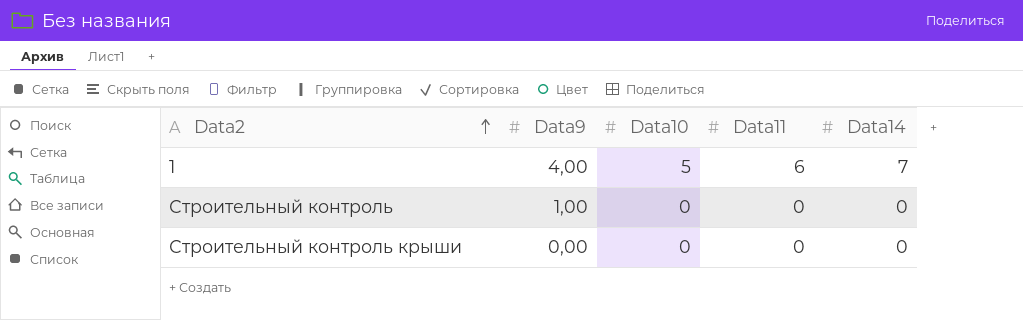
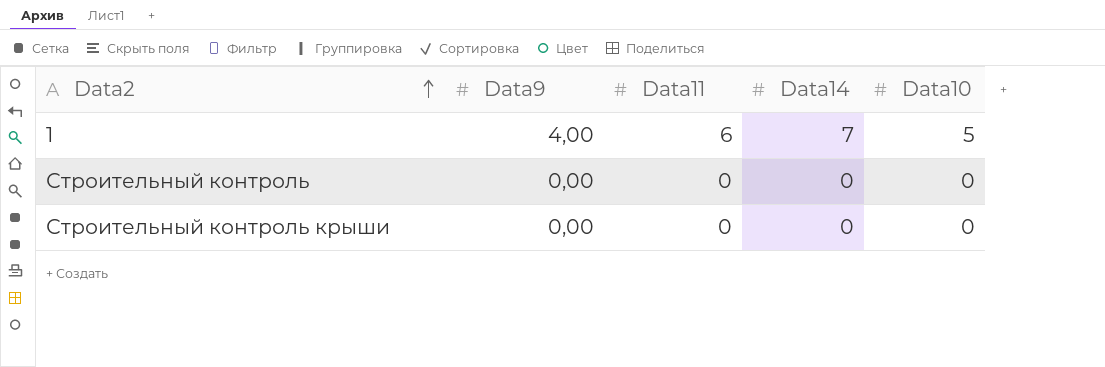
column Data10 | position: 3 -> 5
Строительный контроль | Data9: 1,00 -> 0,00

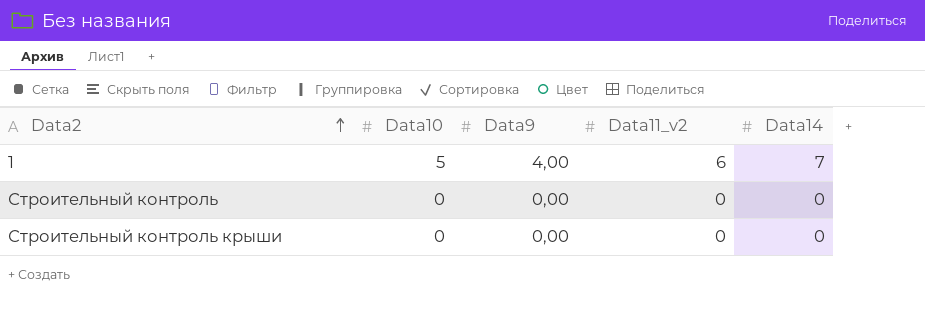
column Data10 | position: 5 -> 2
column name: Data11 -> Data11_v2

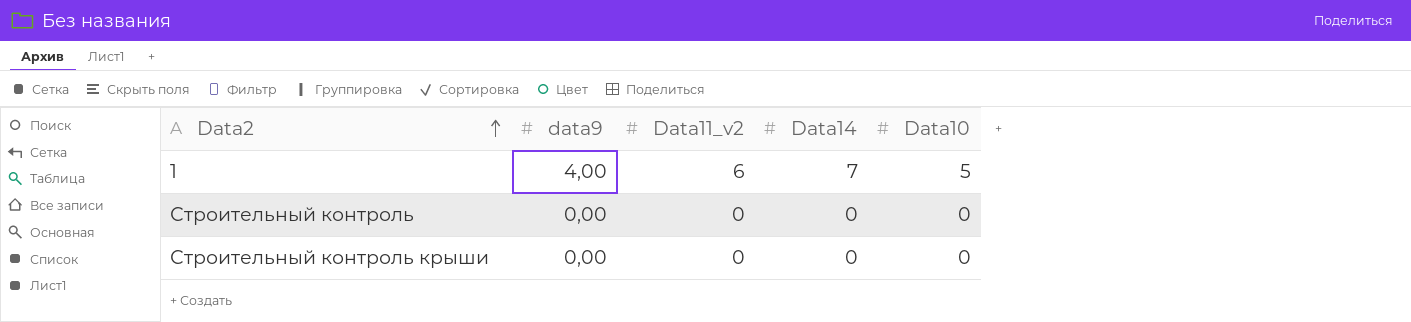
column name: Data9 -> data9
column Data10 | position: 2 -> 5

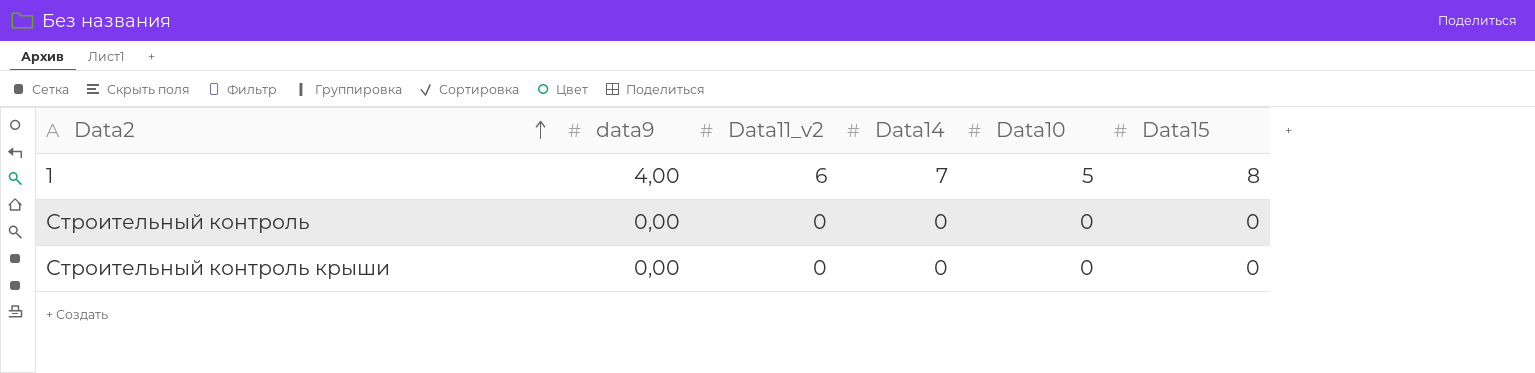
column Data15 | position: none -> 6

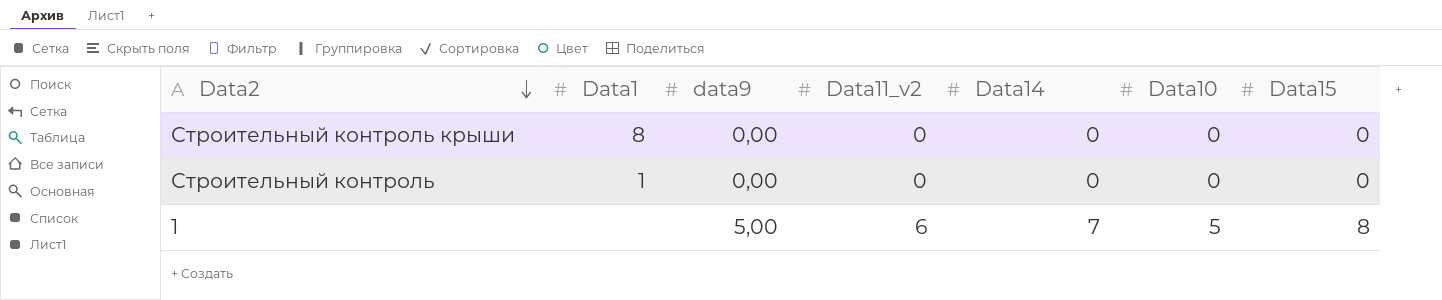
row order: Data2 ascending -> Data2 descending
column Data1 | position: none -> 2
1 | data9: 4,00 -> 5,00

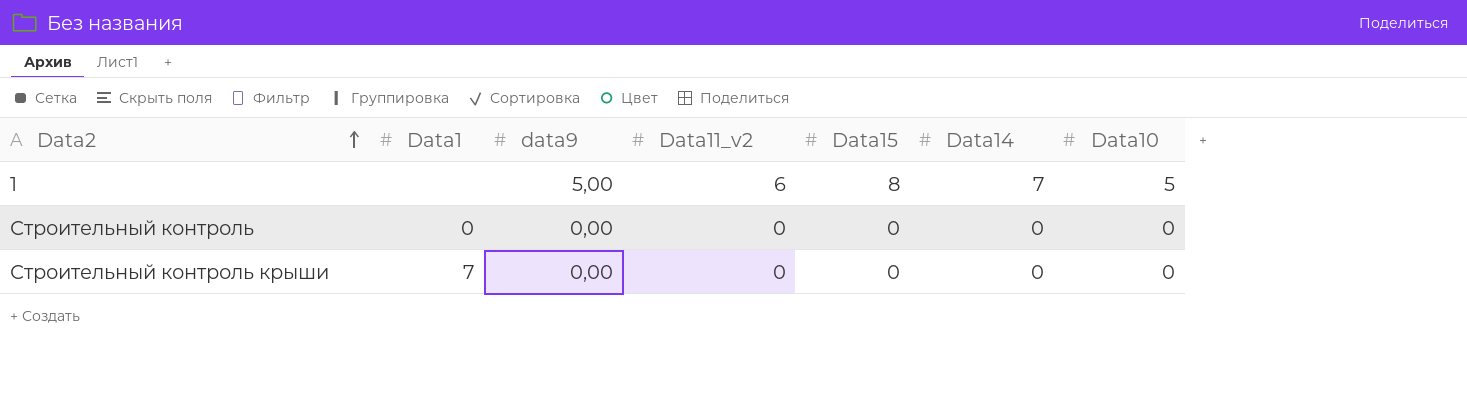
row order: Data2 descending -> Data2 ascending
column Data15 | position: 7 -> 5
Строительный контроль | Data1: 1 -> 0
Строительный контроль крыши | Data1: 8 -> 7

